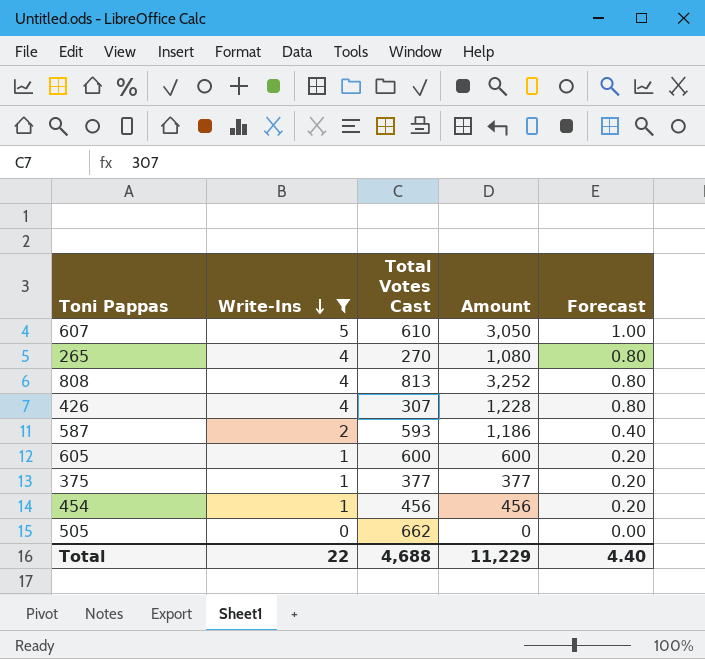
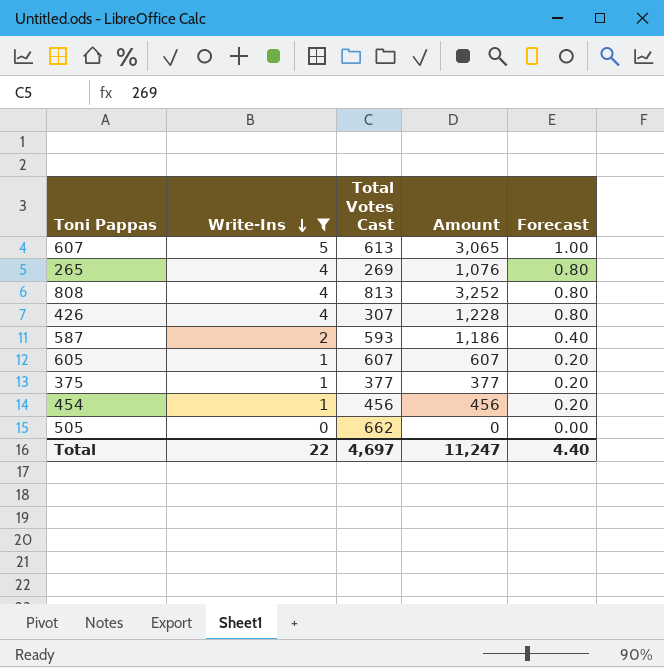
607 | Total Votes Cast: 610 -> 613
607 | Amount: 3,050 -> 3,065
265 | Total Votes Cast: 270 -> 269
265 | Amount: 1,080 -> 1,076
605 | Total Votes Cast: 600 -> 607
605 | Amount: 600 -> 607
Total | Total Votes Cast: 4,688 -> 4,697
Total | Amount: 11,229 -> 11,247

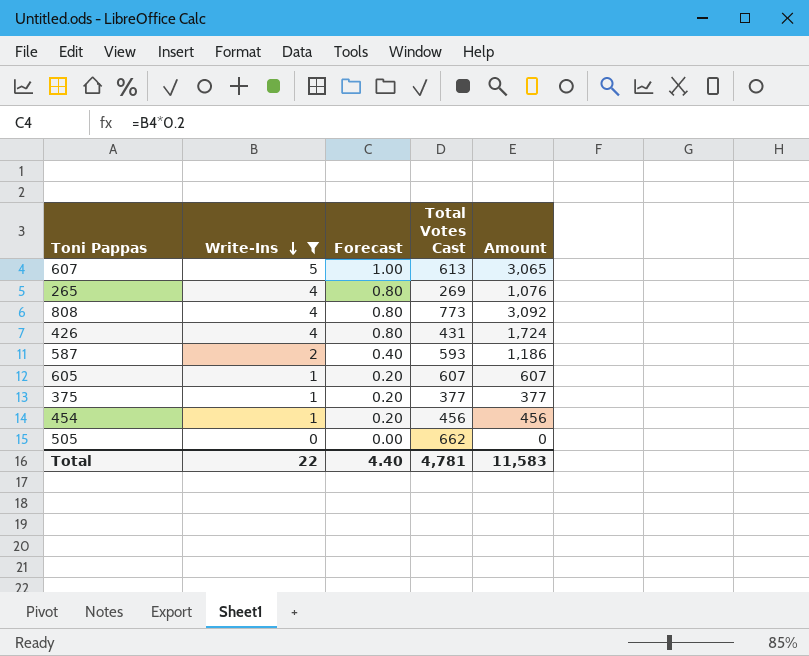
column Forecast | position: 5 -> 3
808 | Total Votes Cast: 813 -> 773
808 | Amount: 3,252 -> 3,092
426 | Total Votes Cast: 307 -> 431
426 | Amount: 1,228 -> 1,724
Total | Total Votes Cast: 4,697 -> 4,781
Total | Amount: 11,247 -> 11,583

